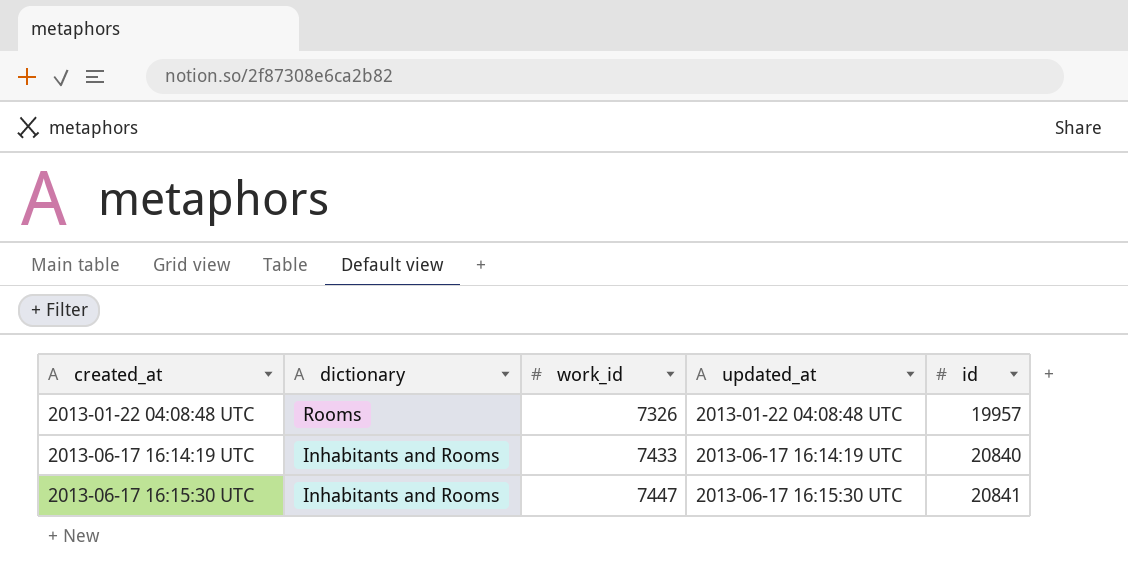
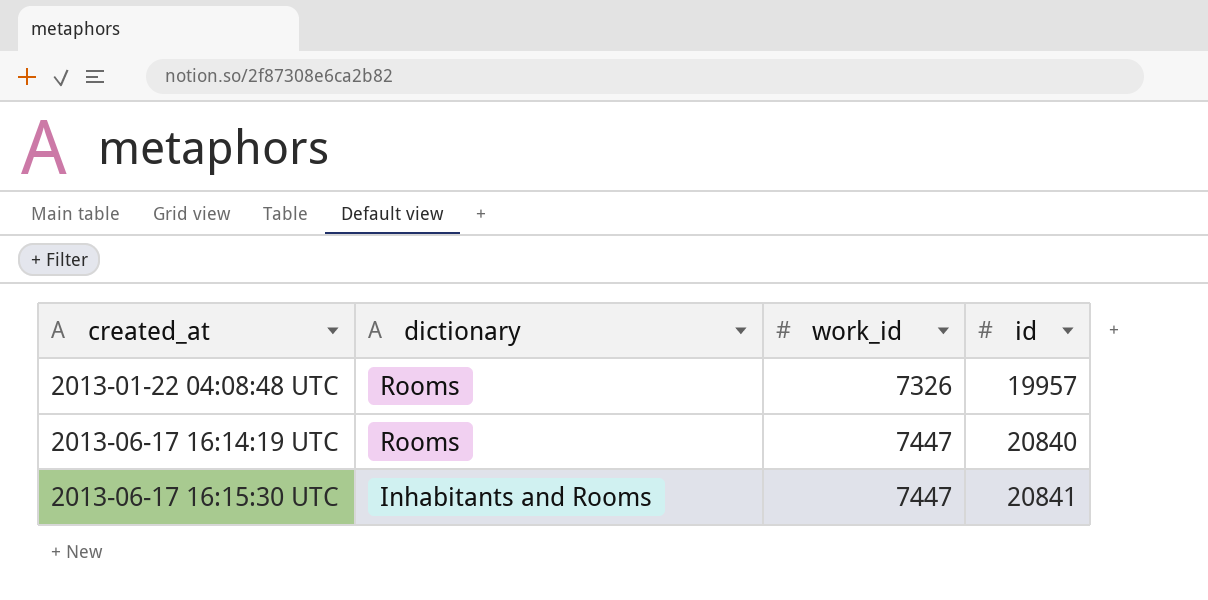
column updated_at | position: 4 -> none
2013-06-17 16:14:19 UTC | dictionary: Inhabitants and Rooms -> Rooms
2013-06-17 16:14:19 UTC | work_id: 7433 -> 7447

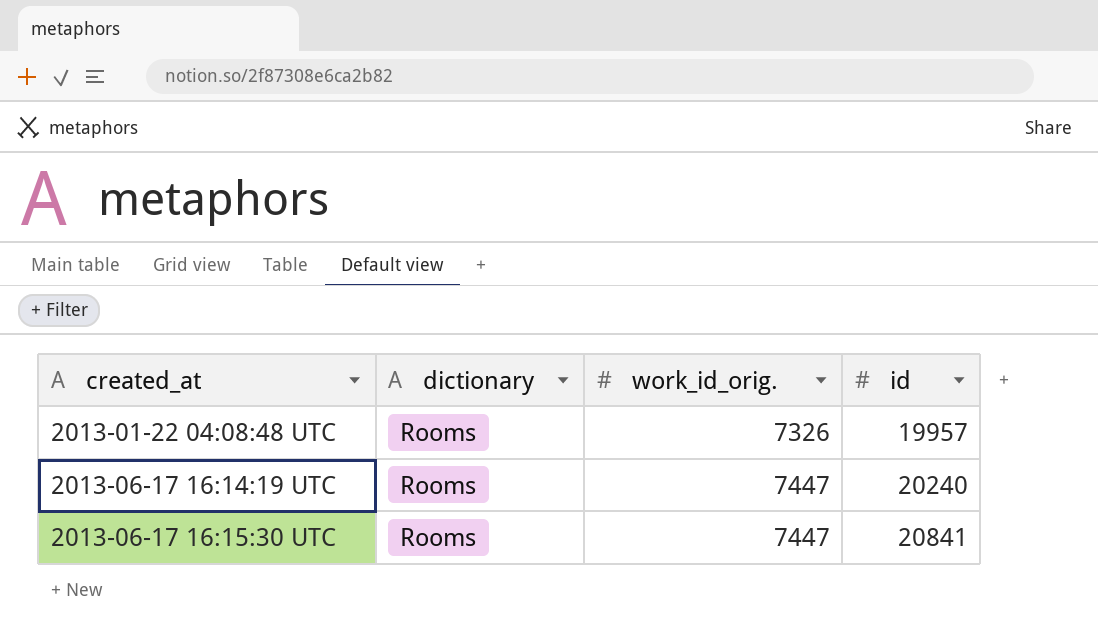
column name: work_id -> work_id_orig.
2013-06-17 16:14:19 UTC | id: 20840 -> 20240
2013-06-17 16:15:30 UTC | dictionary: Inhabitants and Rooms -> Rooms

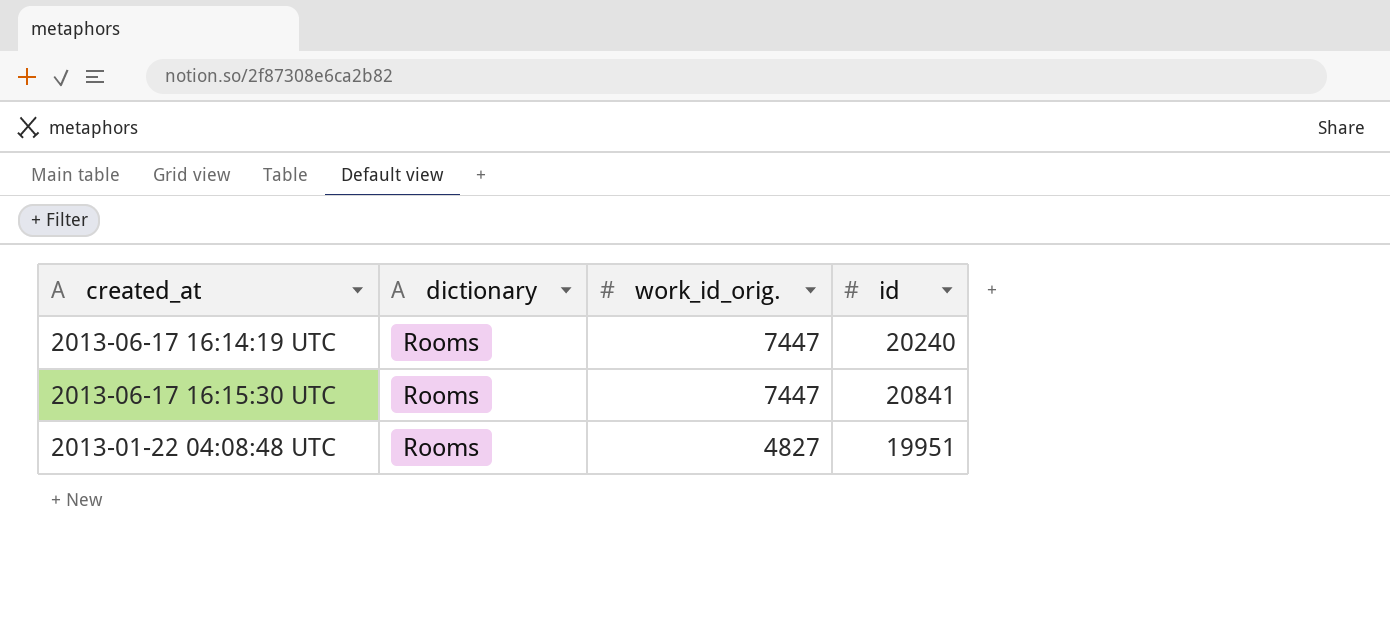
row order: created_at ascending -> work_id_orig. descending
2013-01-22 04:08:48 UTC | work_id_orig.: 7326 -> 4827
2013-01-22 04:08:48 UTC | id: 19957 -> 19951

